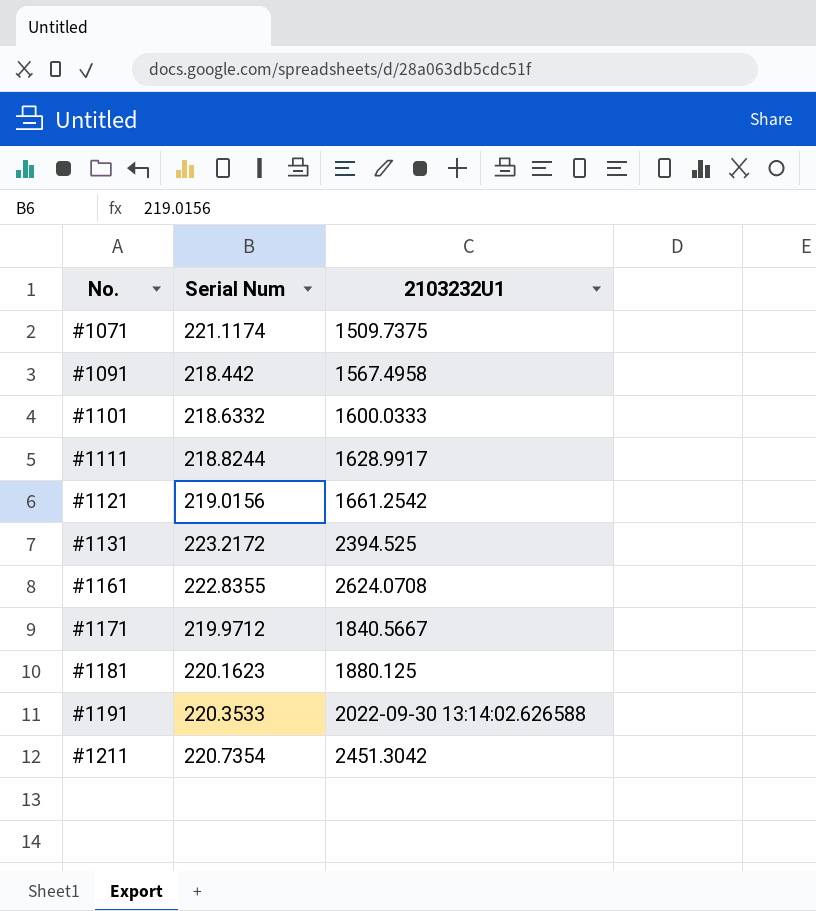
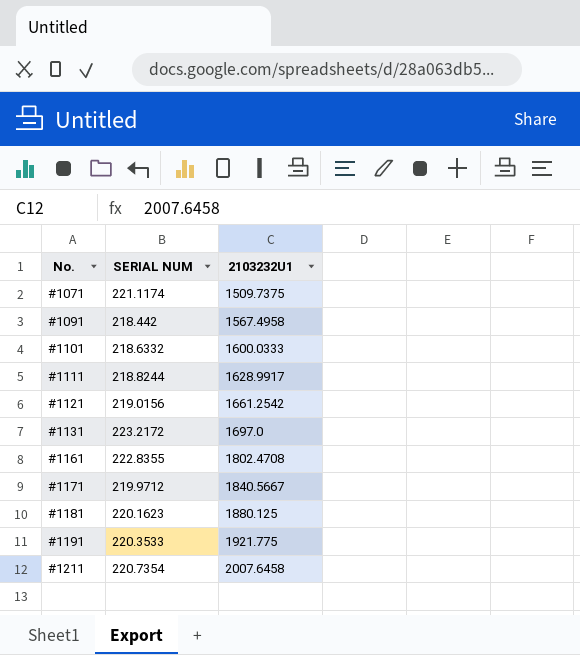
column name: Serial Num -> SERIAL NUM
#1131 | 2103232U1: 2394.525 -> 1697.0
#1161 | 2103232U1: 2624.0708 -> 1802.4708
#1191 | 2103232U1: 2022-09-30 13:14:02.626588 -> 1921.775
#1211 | 2103232U1: 2451.3042 -> 2007.6458

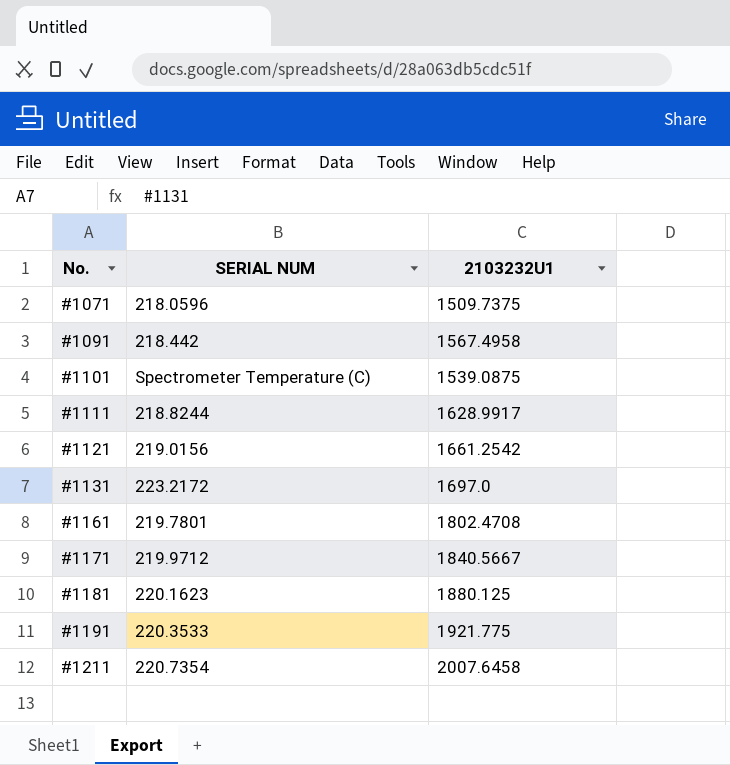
#1071 | SERIAL NUM: 221.1174 -> 218.0596
#1101 | SERIAL NUM: 218.6332 -> Spectrometer Temperature (C)
#1101 | 2103232U1: 1600.0333 -> 1539.0875
#1161 | SERIAL NUM: 222.8355 -> 219.7801

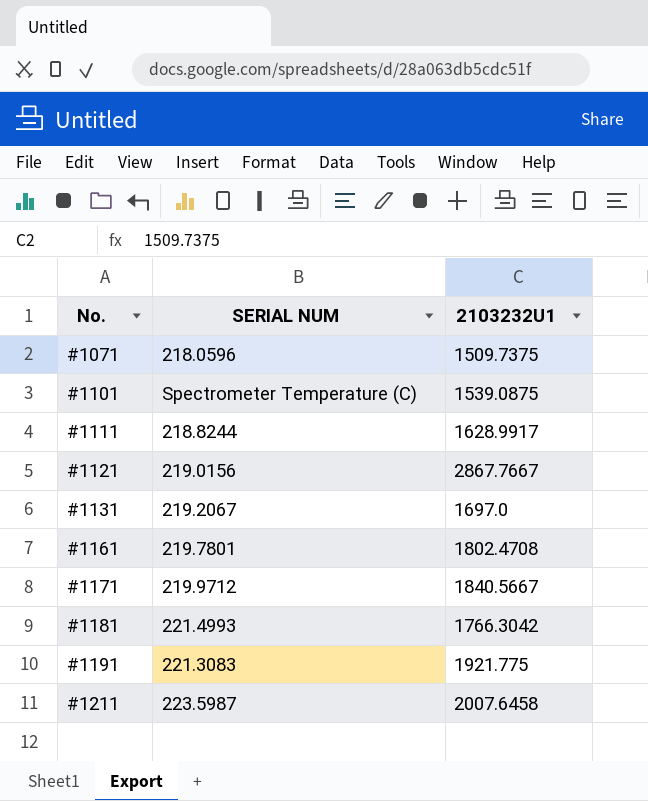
row #1091: 218.442 | 1567.4958 -> none
#1121 | 2103232U1: 1661.2542 -> 2867.7667
#1131 | SERIAL NUM: 223.2172 -> 219.2067
#1181 | SERIAL NUM: 220.1623 -> 221.4993
#1181 | 2103232U1: 1880.125 -> 1766.3042
#1191 | SERIAL NUM: 220.3533 -> 221.3083
#1211 | SERIAL NUM: 220.7354 -> 223.5987

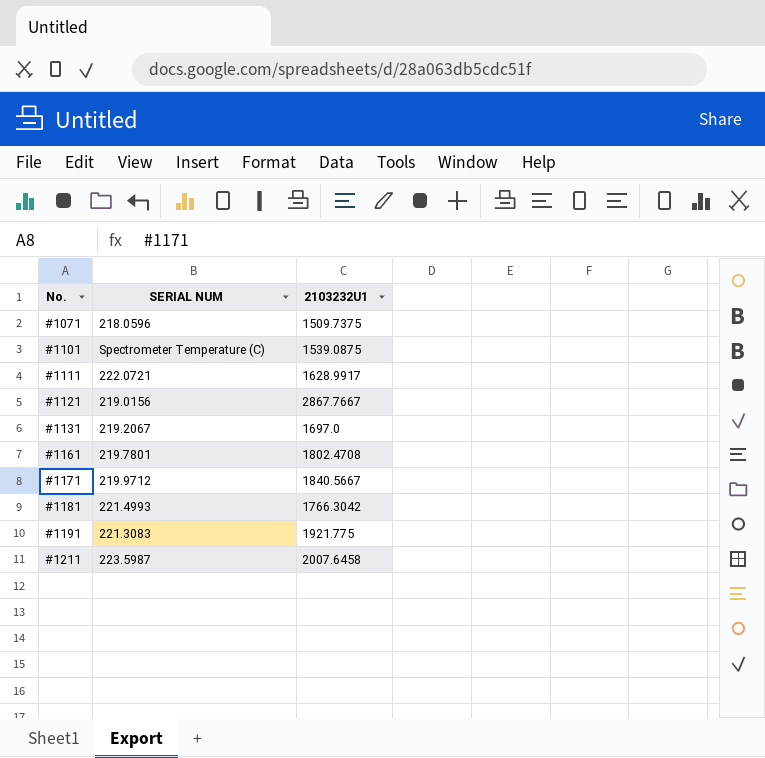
#1111 | SERIAL NUM: 218.8244 -> 222.0721

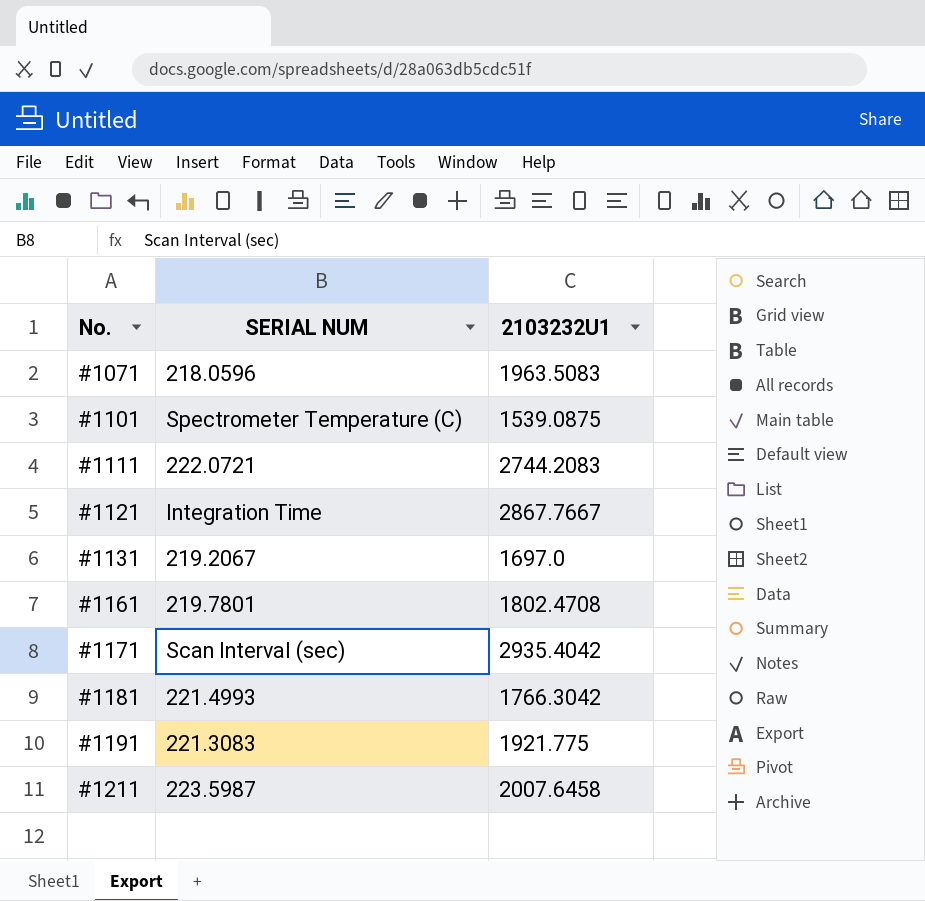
#1071 | 2103232U1: 1509.7375 -> 1963.5083
#1111 | 2103232U1: 1628.9917 -> 2744.2083
#1121 | SERIAL NUM: 219.0156 -> Integration Time
#1171 | SERIAL NUM: 219.9712 -> Scan Interval (sec)
#1171 | 2103232U1: 1840.5667 -> 2935.4042

